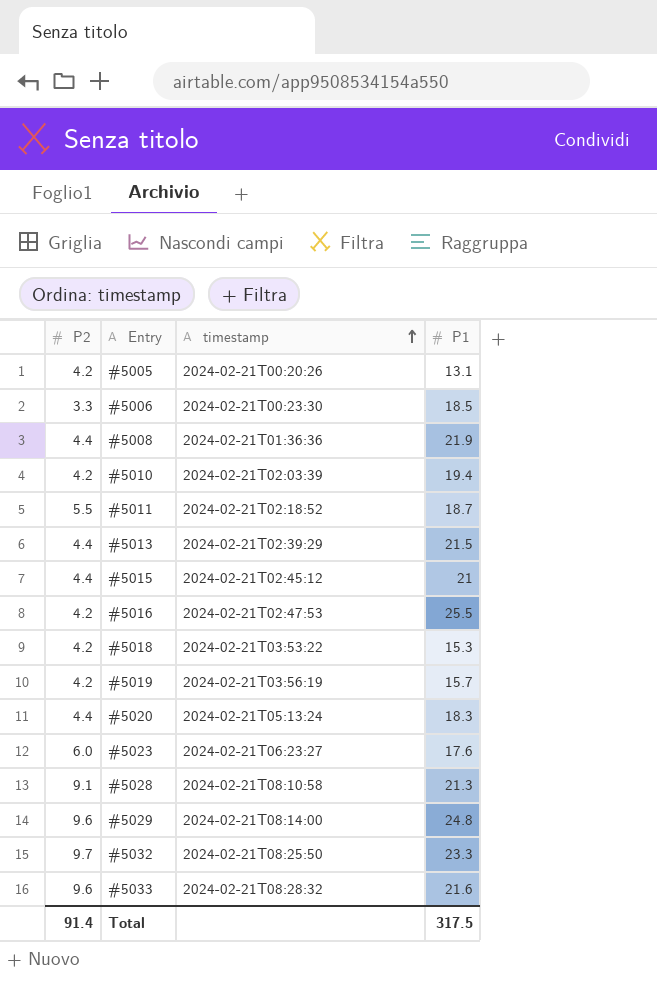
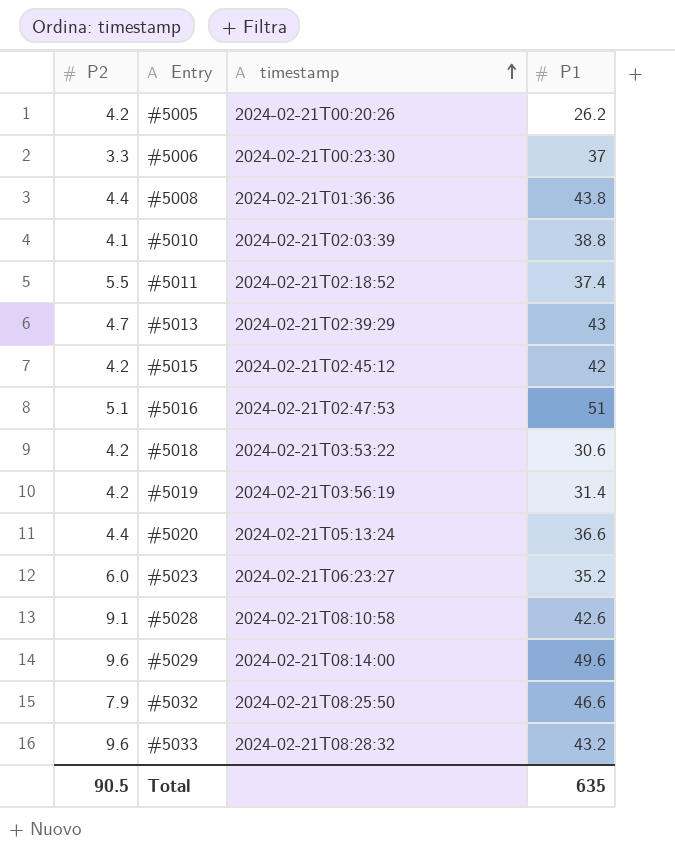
#5005 | P1: 13.1 -> 26.2
#5006 | P1: 18.5 -> 37
#5008 | P1: 21.9 -> 43.8
#5010 | P2: 4.2 -> 4.1
#5010 | P1: 19.4 -> 38.8
#5011 | P1: 18.7 -> 37.4
#5013 | P2: 4.4 -> 4.7
#5013 | P1: 21.5 -> 43
#5015 | P2: 4.4 -> 4.2
#5015 | P1: 21 -> 42
#5016 | P2: 4.2 -> 5.1
#5016 | P1: 25.5 -> 51
#5018 | P1: 15.3 -> 30.6
#5019 | P1: 15.7 -> 31.4
#5020 | P1: 18.3 -> 36.6
#5023 | P1: 17.6 -> 35.2
#5028 | P1: 21.3 -> 42.6
#5029 | P1: 24.8 -> 49.6
#5032 | P2: 9.7 -> 7.9
#5032 | P1: 23.3 -> 46.6
#5033 | P1: 21.6 -> 43.2
Total | P2: 91.4 -> 90.5
Total | P1: 317.5 -> 635

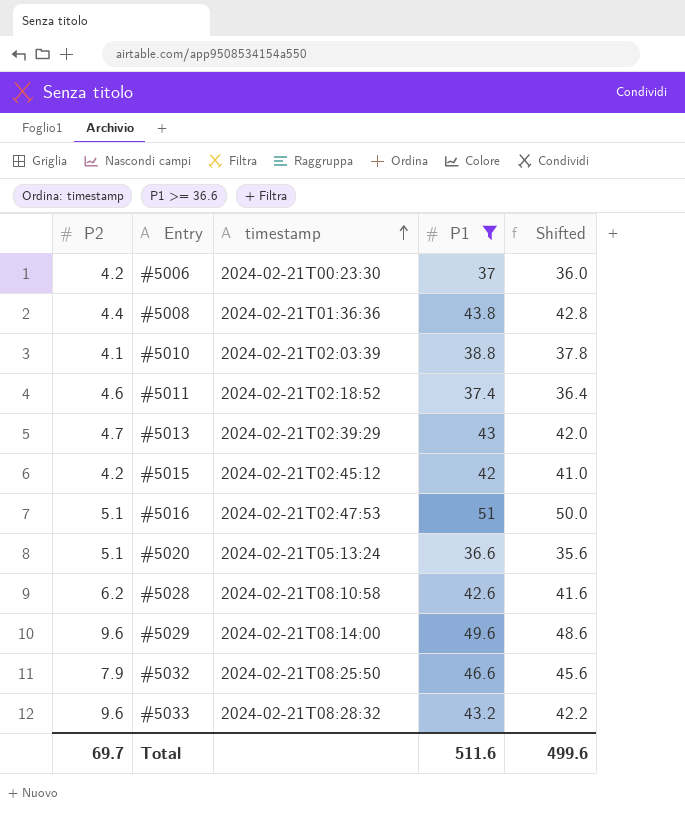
filter: none -> P1 >= 36.6
column Shifted | formula: none -> [P1] - 1
#5006 | P2: 3.3 -> 4.2
#5011 | P2: 5.5 -> 4.6
#5020 | P2: 4.4 -> 5.1
#5028 | P2: 9.1 -> 6.2
Total | P2: 90.5 -> 69.7
Total | P1: 635 -> 511.6

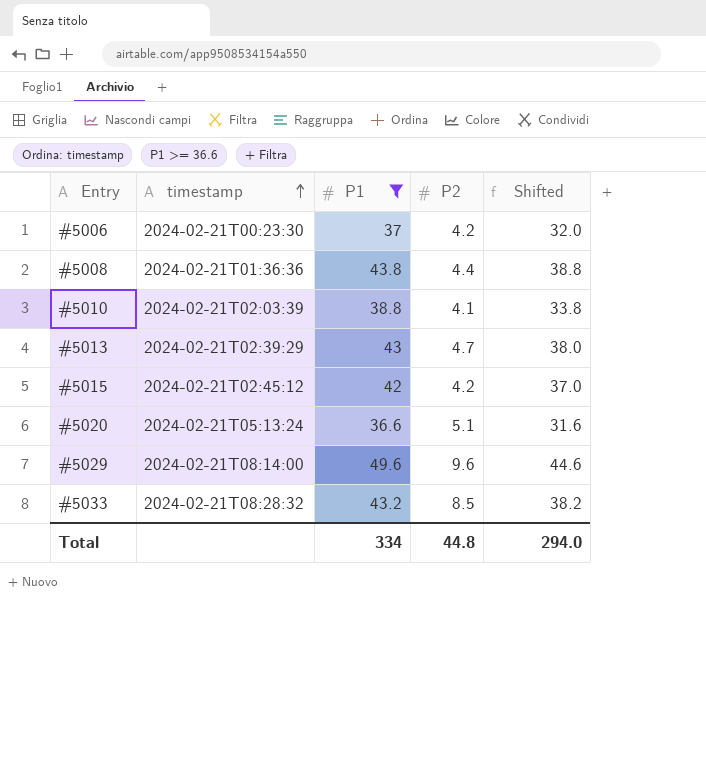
column P2 | position: 1 -> 4
column Shifted | formula: [P1] - 1 -> [P1] - 5
row #5011: 4.6 | 2024-02-21T02:18:52 | 37.4 | 36.4 -> none
row #5016: 5.1 | 2024-02-21T02:47:53 | 51 | 50.0 -> none
row #5028: 6.2 | 2024-02-21T08:10:58 | 42.6 | 41.6 -> none
row #5032: 7.9 | 2024-02-21T08:25:50 | 46.6 | 45.6 -> none
#5033 | P2: 9.6 -> 8.5
Total | P1: 511.6 -> 334
Total | P2: 69.7 -> 44.8
Total | Shifted: 499.6 -> 294.0

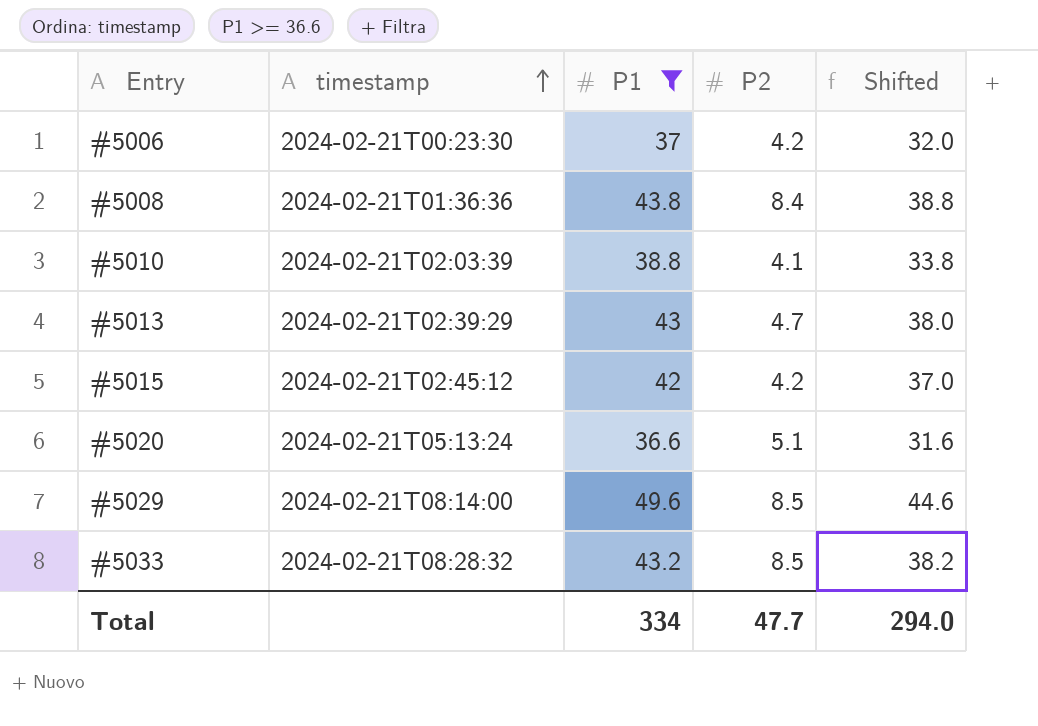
#5008 | P2: 4.4 -> 8.4
#5029 | P2: 9.6 -> 8.5
Total | P2: 44.8 -> 47.7

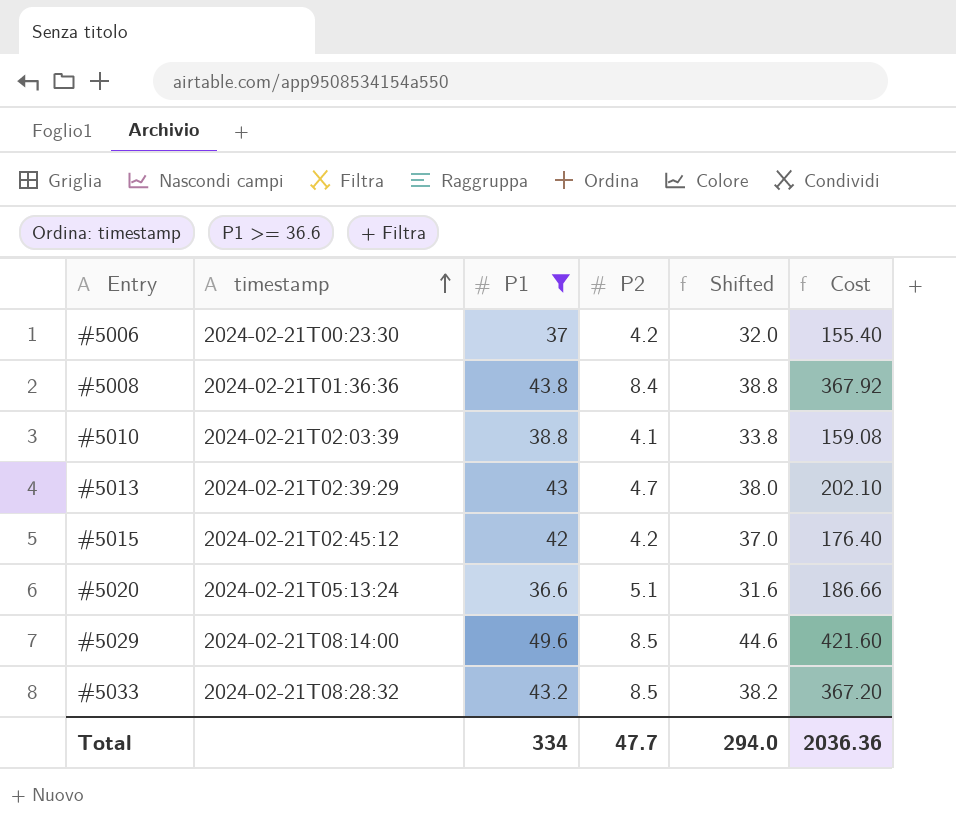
column Cost | formula: none -> [P1] * [P2]

